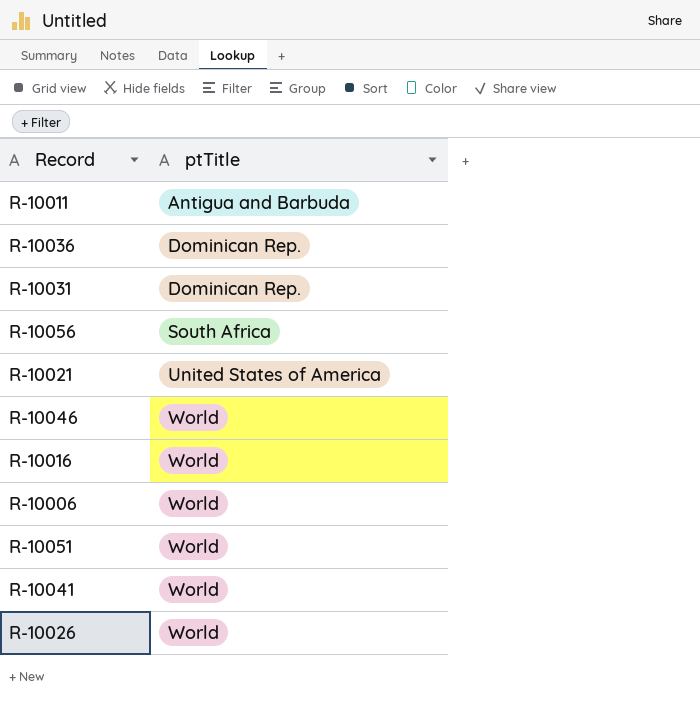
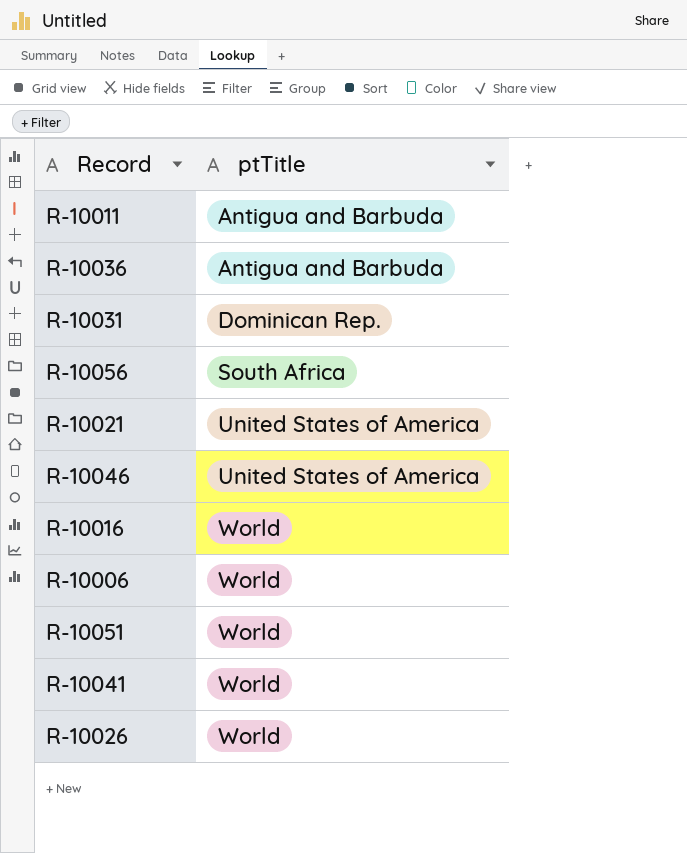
R-10036 | ptTitle: Dominican Rep. -> Antigua and Barbuda
R-10046 | ptTitle: World -> United States of America

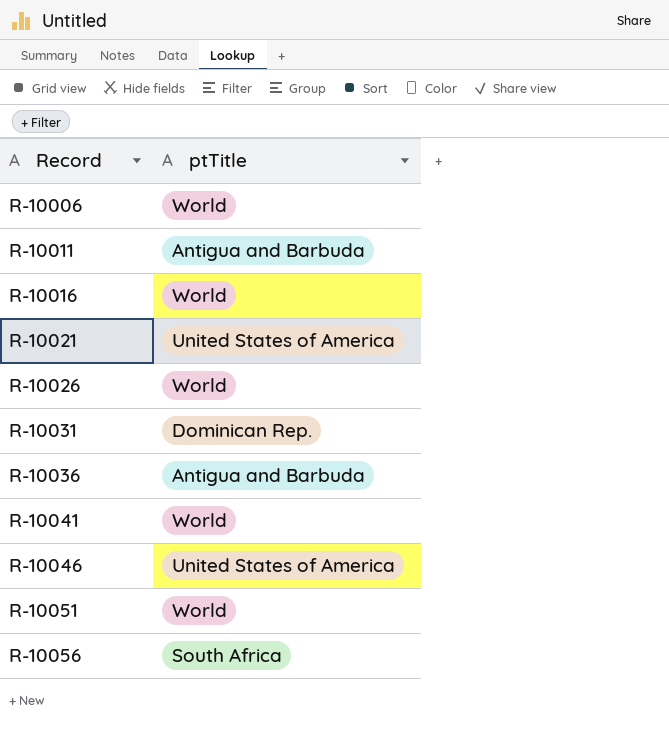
row order: ptTitle ascending -> Record ascending

